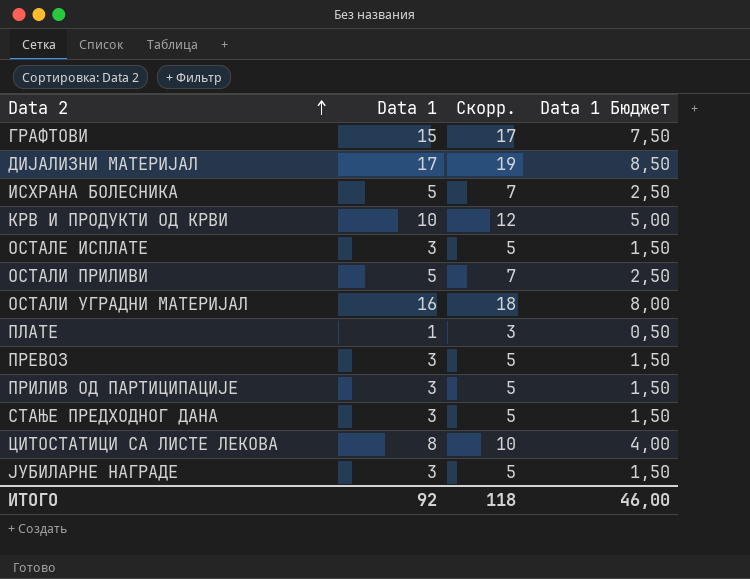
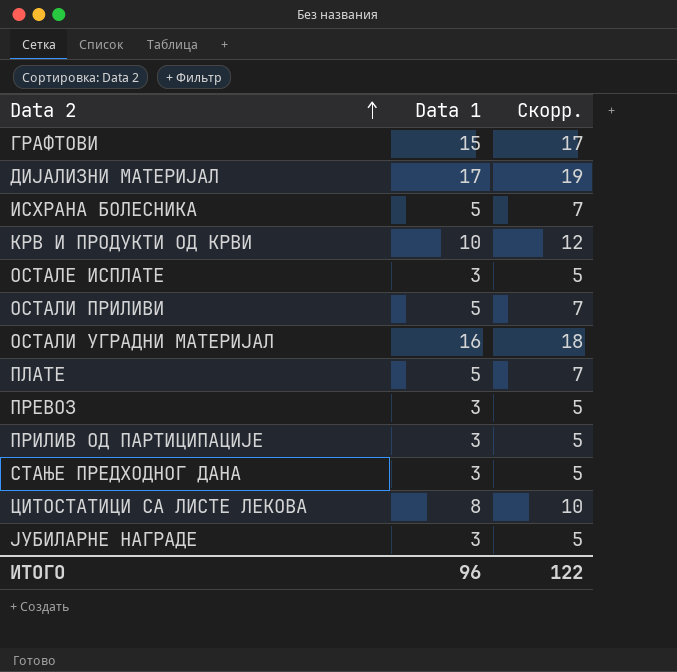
column Data 1 Бюджет | formula: [Data 1] * 0,5 -> none
ПЛАТЕ | Data 1: 1 -> 5
ПЛАТЕ | Скорр.: 3 -> 7
ИТОГО | Data 1: 92 -> 96
ИТОГО | Скорр.: 118 -> 122

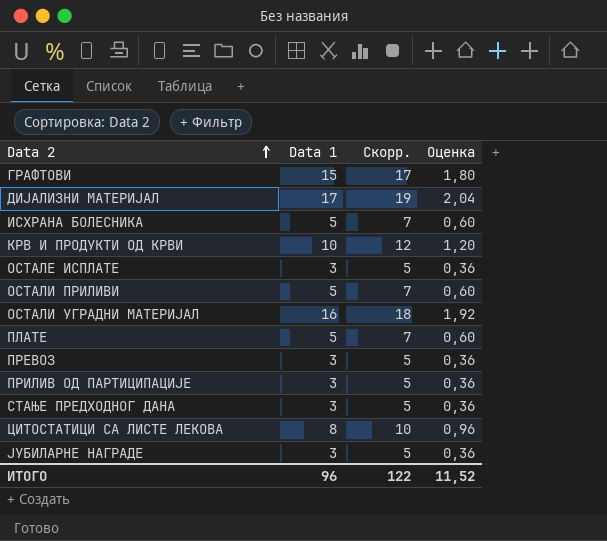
column Оценка | formula: none -> [Data 1] * 0,12

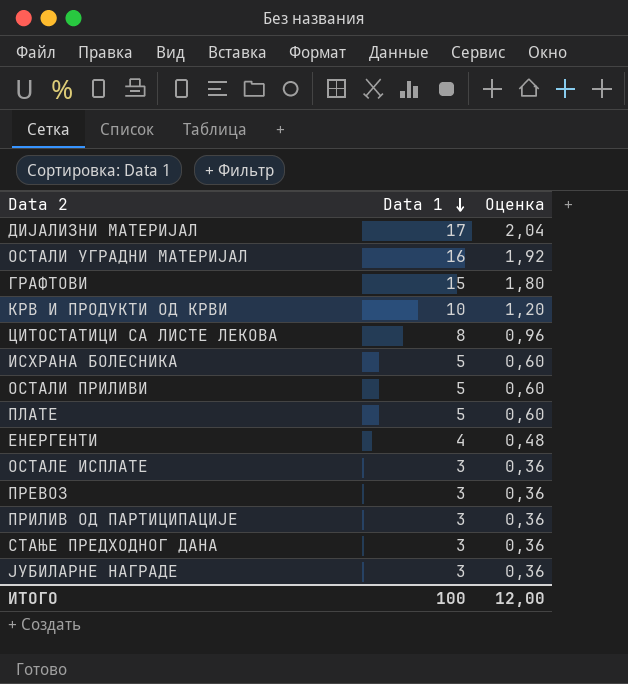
row order: Data 2 ascending -> Data 1 descending
column Скорр. | formula: [Data 1] + 2 -> none
row ЕНЕРГЕНТИ: none -> 4 | 0,48
ИТОГО | Data 1: 96 -> 100
ИТОГО | Оценка: 11,52 -> 12,00

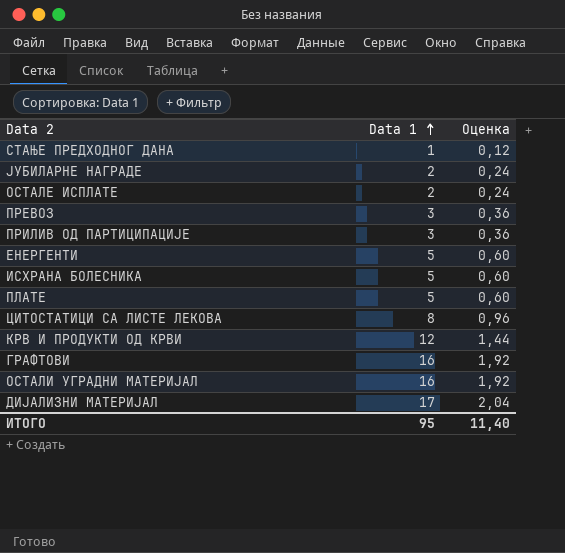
row order: Data 1 descending -> Data 1 ascending
row ОСТАЛИ ПРИЛИВИ: 5 | 0,60 -> none
СТАЊЕ ПРЕДХОДНОГ ДАНА | Data 1: 3 -> 1
СТАЊЕ ПРЕДХОДНОГ ДАНА | Оценка: 0,36 -> 0,12
ЈУБИЛАРНЕ НАГРАДЕ | Data 1: 3 -> 2
ЈУБИЛАРНЕ НАГРАДЕ | Оценка: 0,36 -> 0,24
ОСТАЛЕ ИСПЛАТЕ | Data 1: 3 -> 2
ОСТАЛЕ ИСПЛАТЕ | Оценка: 0,36 -> 0,24
ЕНЕРГЕНТИ | Data 1: 4 -> 5
ЕНЕРГЕНТИ | Оценка: 0,48 -> 0,60
КРВ И ПРОДУКТИ ОД КРВИ | Data 1: 10 -> 12
КРВ И ПРОДУКТИ ОД КРВИ | Оценка: 1,20 -> 1,44
ГРАФТОВИ | Data 1: 15 -> 16
ГРАФТОВИ | Оценка: 1,80 -> 1,92
ИТОГО | Data 1: 100 -> 95
ИТОГО | Оценка: 12,00 -> 11,40

